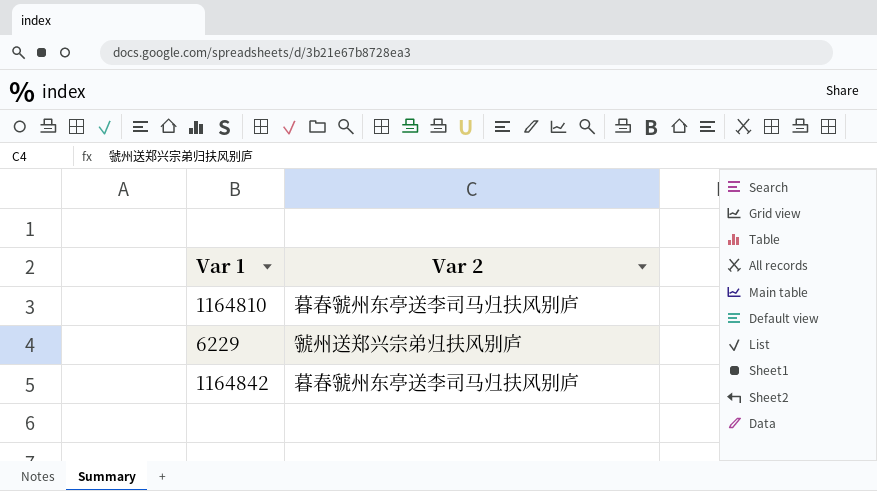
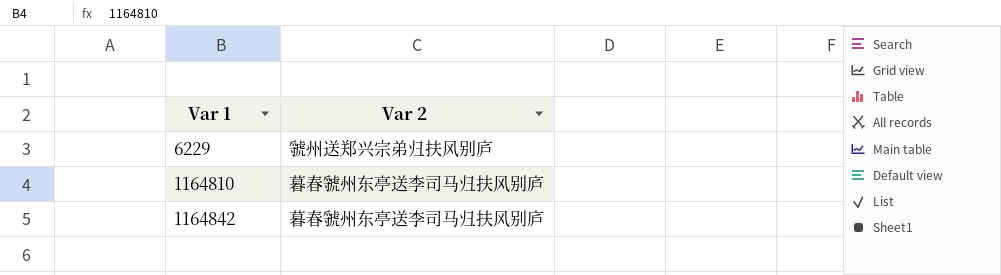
row order: none -> Var 1 ascending

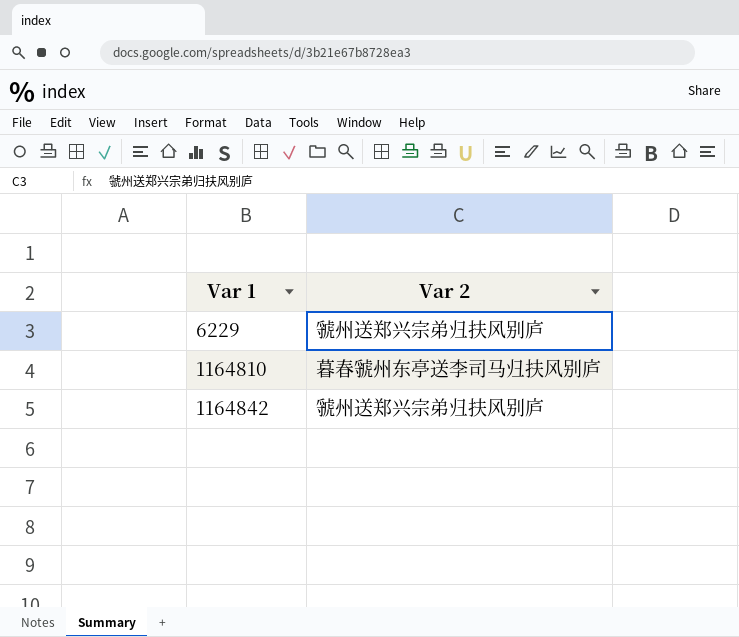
1164842 | Var 2: 暮春虢州东亭送李司马归扶风别庐 -> 虢州送郑兴宗弟归扶风别庐

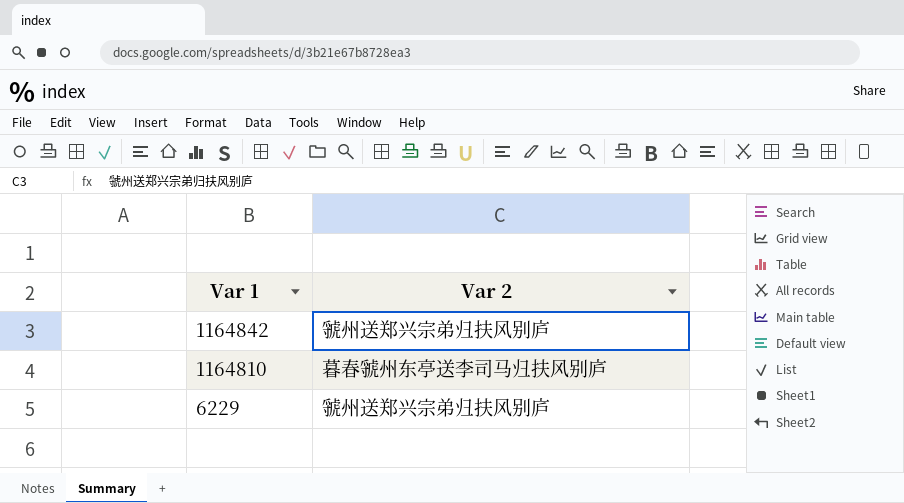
row order: Var 1 ascending -> Var 1 descending

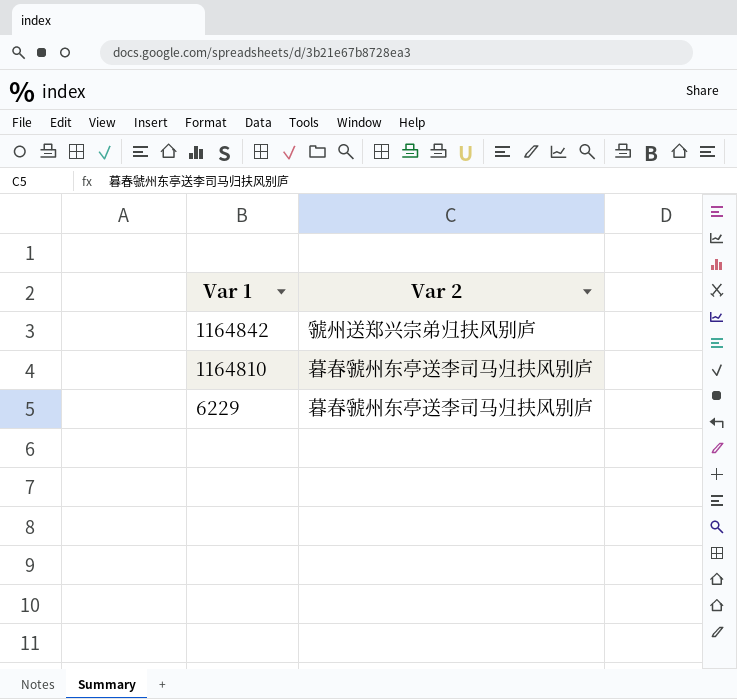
6229 | Var 2: 虢州送郑兴宗弟归扶风别庐 -> 暮春虢州东亭送李司马归扶风别庐

